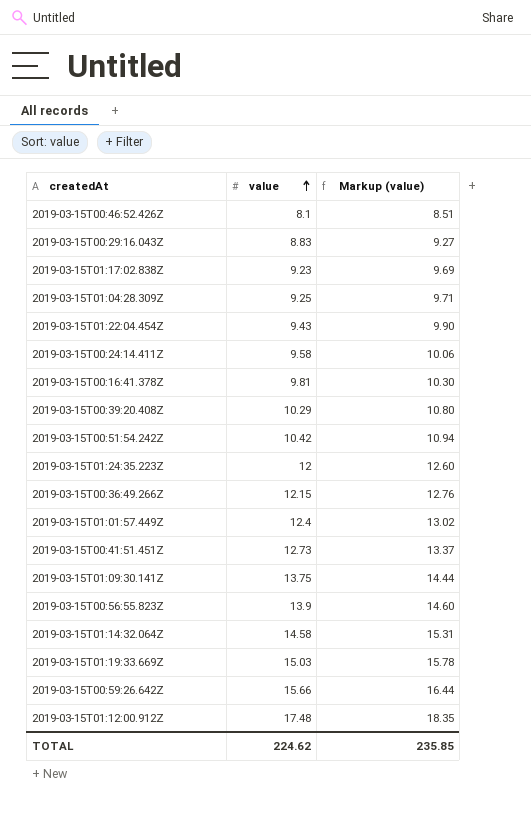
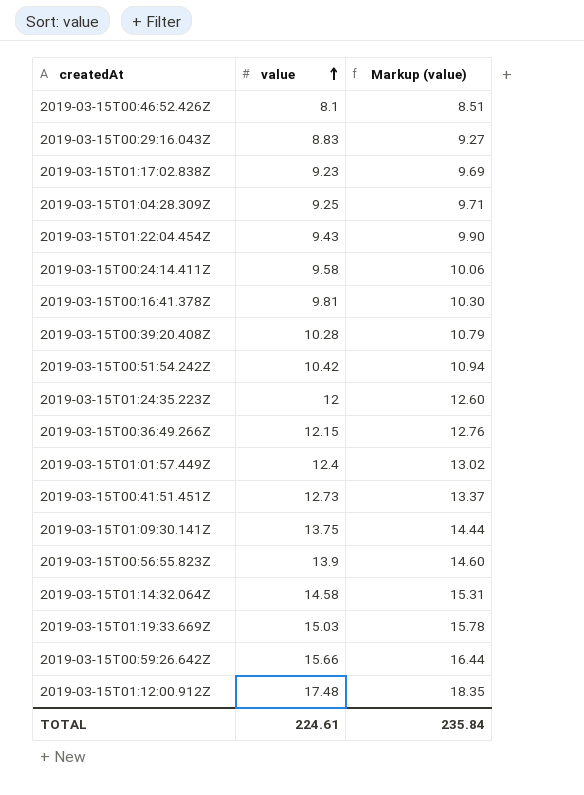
2019-03-15T00:39:20.408Z | value: 10.29 -> 10.28
2019-03-15T00:39:20.408Z | Markup (value): 10.80 -> 10.79
TOTAL | value: 224.62 -> 224.61
TOTAL | Markup (value): 235.85 -> 235.84

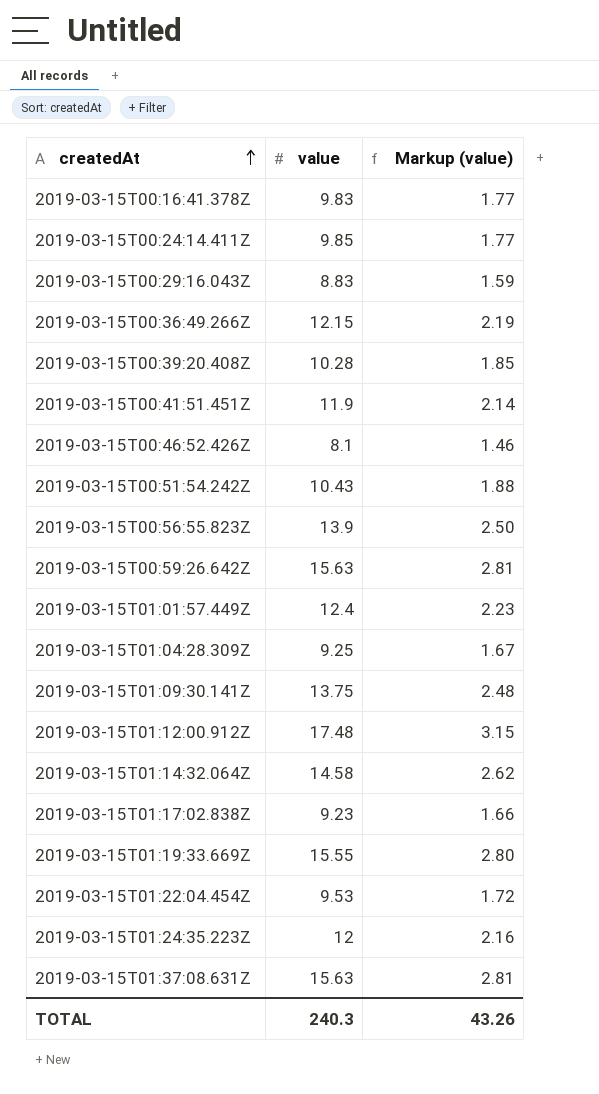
row order: value ascending -> createdAt ascending
column Markup (value) | formula: [value] * 1.05 -> [value] * 0.18
2019-03-15T00:16:41.378Z | value: 9.81 -> 9.83
2019-03-15T00:24:14.411Z | value: 9.58 -> 9.85
2019-03-15T00:41:51.451Z | value: 12.73 -> 11.9
2019-03-15T00:51:54.242Z | value: 10.42 -> 10.43
2019-03-15T00:59:26.642Z | value: 15.66 -> 15.63
2019-03-15T01:19:33.669Z | value: 15.03 -> 15.55
2019-03-15T01:22:04.454Z | value: 9.43 -> 9.53
row 2019-03-15T01:37:08.631Z: none -> 15.63 | 2.81
TOTAL | value: 224.61 -> 240.3
TOTAL | Markup (value): 235.84 -> 43.26

